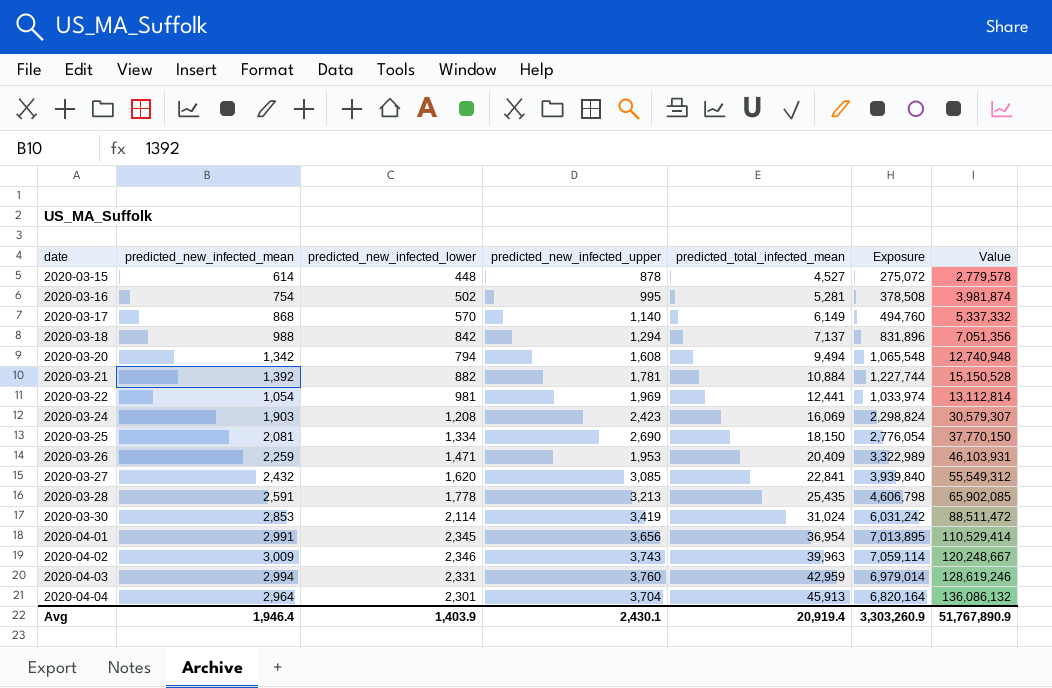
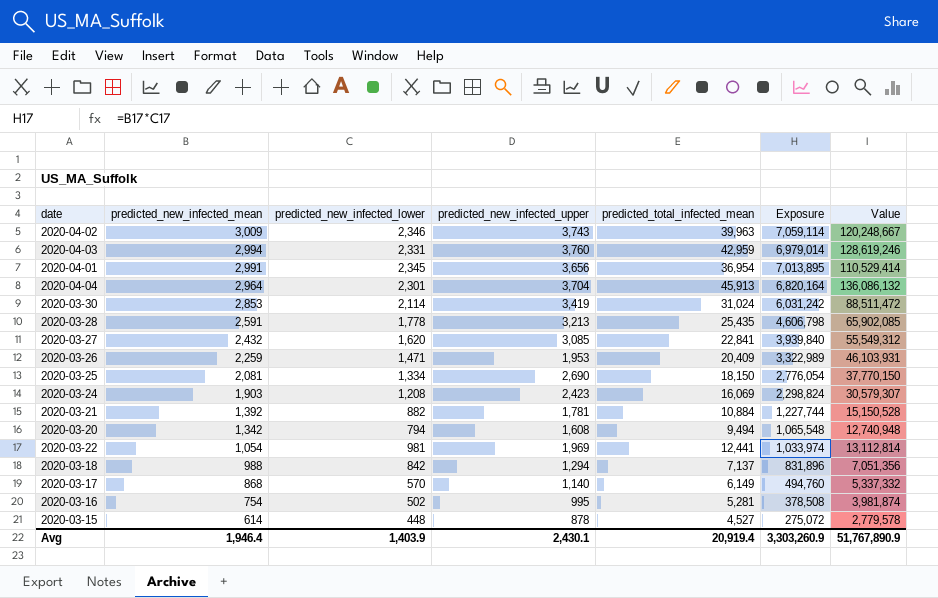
row order: date ascending -> predicted_new_infected_mean descending

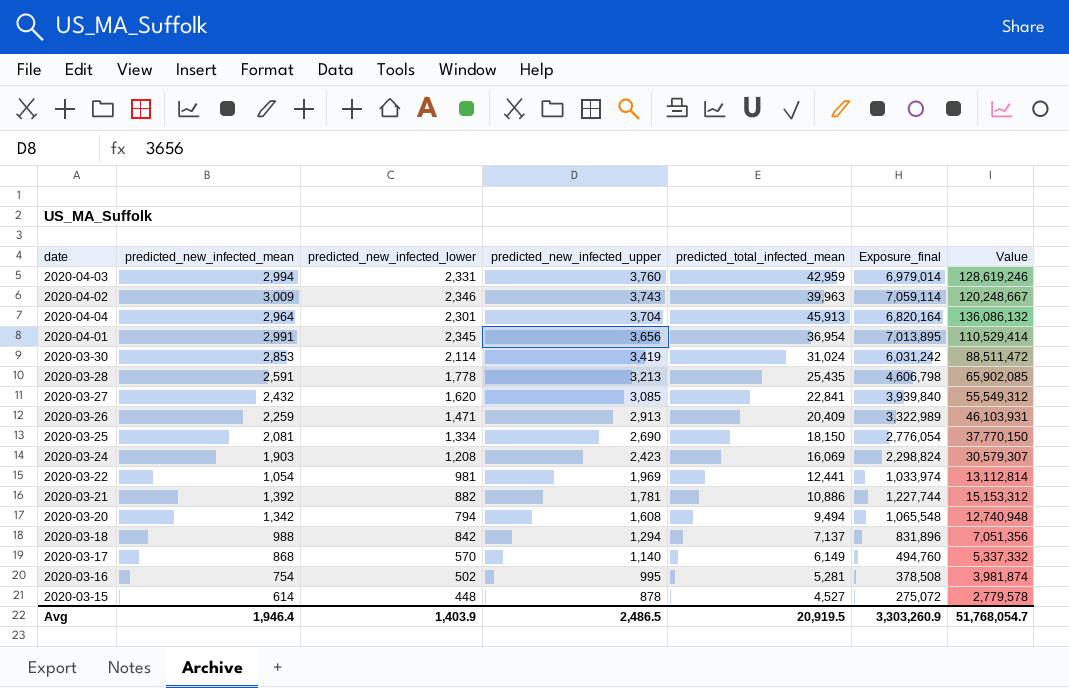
row order: predicted_new_infected_mean descending -> predicted_new_infected_upper descending
column name: Exposure -> Exposure_final
2020-03-26 | predicted_new_infected_upper: 1,953 -> 2,913
2020-03-21 | predicted_total_infected_mean: 10,884 -> 10,886
2020-03-21 | Value: 15,150,528 -> 15,153,312
Avg | predicted_new_infected_upper: 2,430.1 -> 2,486.5
Avg | predicted_total_infected_mean: 20,919.4 -> 20,919.5
Avg | Value: 51,767,890.9 -> 51,768,054.7

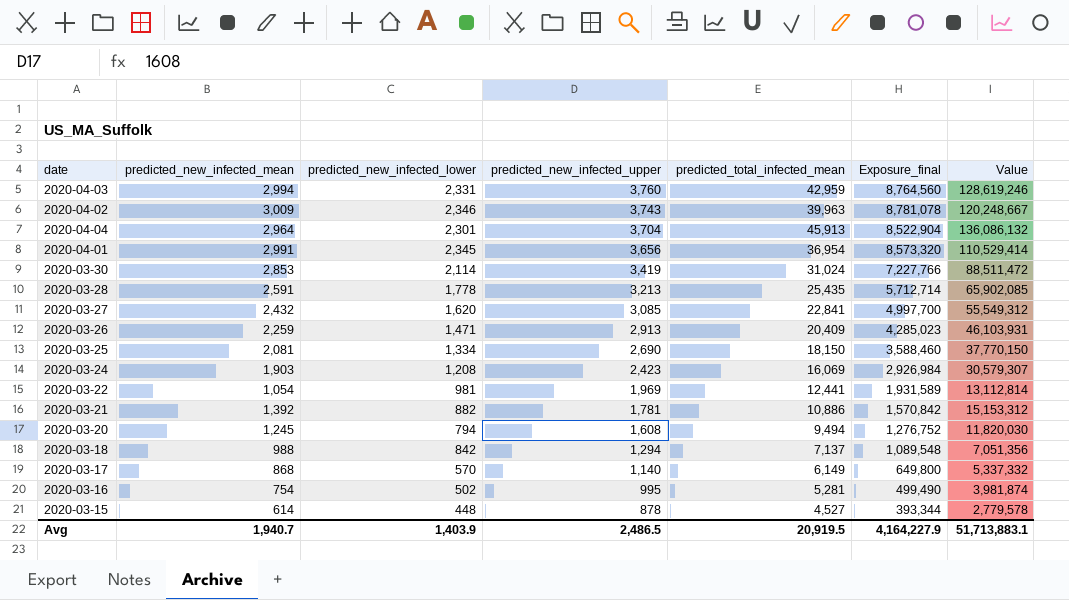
column Exposure_final | formula: [predicted_new_infected_mean] * [predicted_new_infected_lower] -> [predicted_new_infected_lower] * [predicted_new_infected_upper]
2020-03-20 | predicted_new_infected_mean: 1,342 -> 1,245
2020-03-20 | Value: 12,740,948 -> 11,820,030
Avg | predicted_new_infected_mean: 1,946.4 -> 1,940.7
Avg | Exposure_final: 3,303,260.9 -> 4,164,227.9
Avg | Value: 51,768,054.7 -> 51,713,883.1

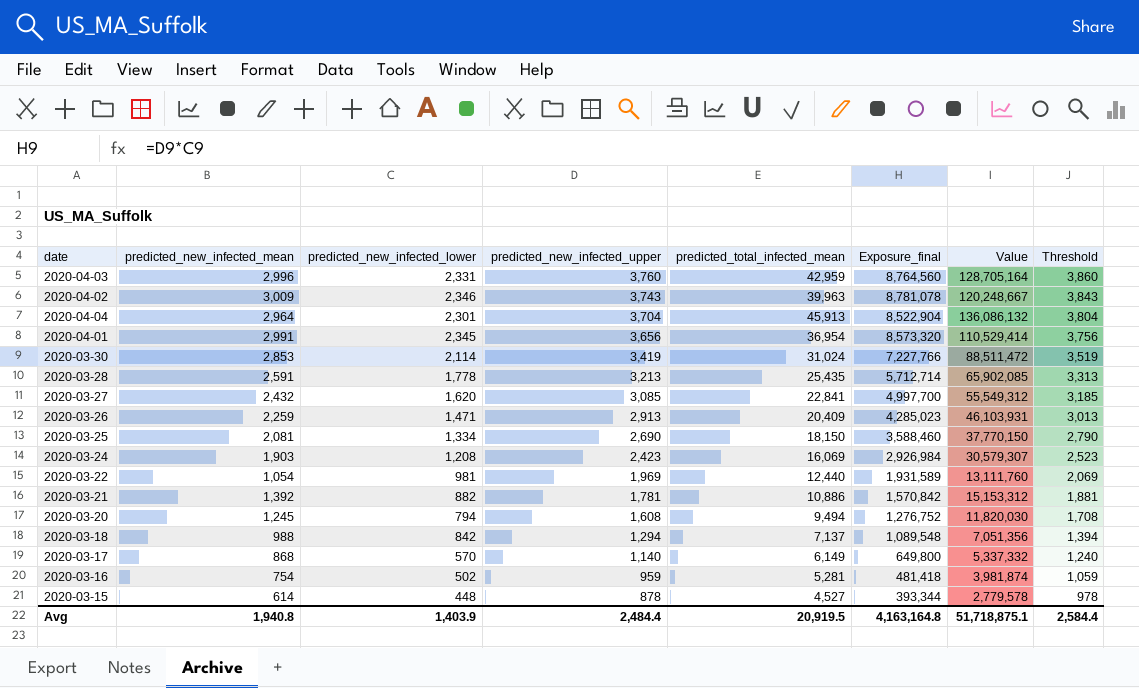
column Threshold | formula: none -> [predicted_new_infected_upper] + 100
2020-04-03 | predicted_new_infected_mean: 2,994 -> 2,996
2020-04-03 | Value: 128,619,246 -> 128,705,164
2020-03-22 | predicted_total_infected_mean: 12,441 -> 12,440
2020-03-22 | Value: 13,112,814 -> 13,111,760
2020-03-16 | predicted_new_infected_upper: 995 -> 959
2020-03-16 | Exposure_final: 499,490 -> 481,418
Avg | predicted_new_infected_mean: 1,940.7 -> 1,940.8
Avg | predicted_new_infected_upper: 2,486.5 -> 2,484.4
Avg | Exposure_final: 4,164,227.9 -> 4,163,164.8
Avg | Value: 51,713,883.1 -> 51,718,875.1

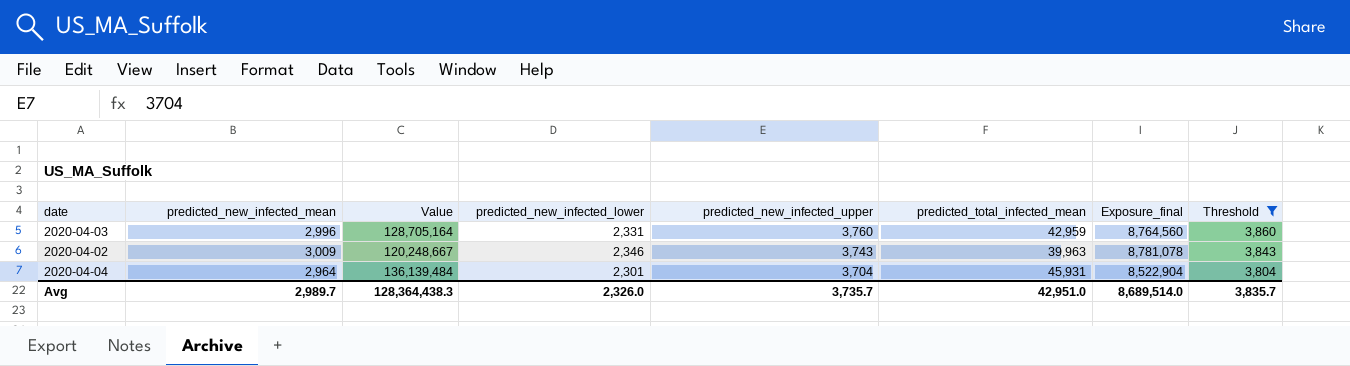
filter: none -> Threshold >= 3,804
column Value | position: 7 -> 3
2020-04-04 | Value: 136,086,132 -> 136,139,484
2020-04-04 | predicted_total_infected_mean: 45,913 -> 45,931
Avg | predicted_new_infected_mean: 1,940.8 -> 2,989.7
Avg | Value: 51,718,875.1 -> 128,364,438.3
Avg | predicted_new_infected_lower: 1,403.9 -> 2,326.0
Avg | predicted_new_infected_upper: 2,484.4 -> 3,735.7
Avg | predicted_total_infected_mean: 20,919.5 -> 42,951.0
Avg | Exposure_final: 4,163,164.8 -> 8,689,514.0
Avg | Threshold: 2,584.4 -> 3,835.7

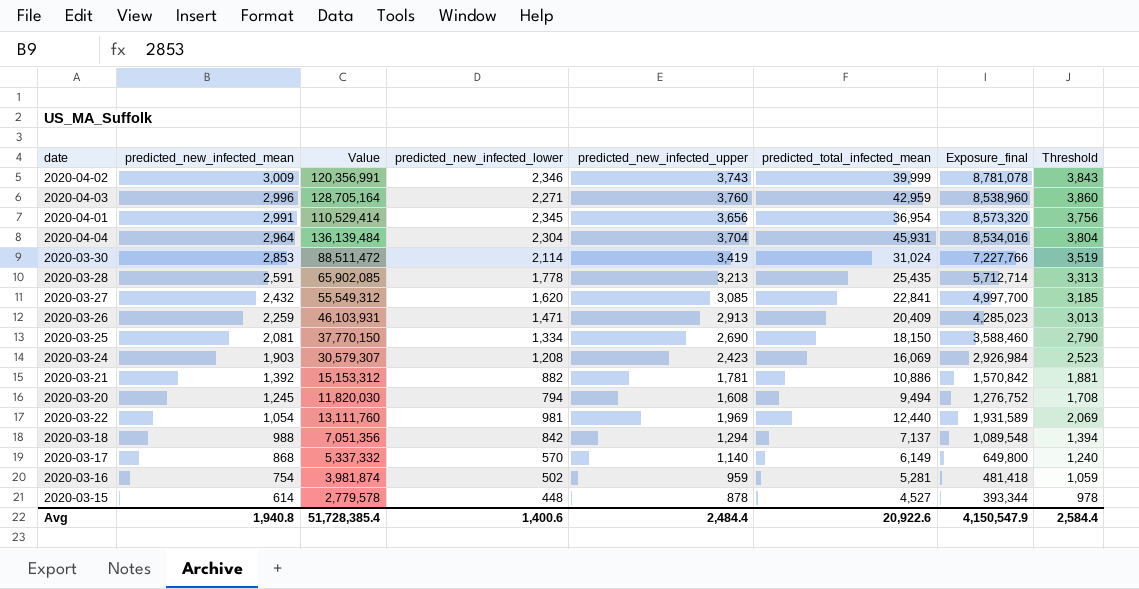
filter: Threshold >= 3,804 -> none
row order: predicted_new_infected_upper descending -> predicted_new_infected_mean descending
2020-04-02 | Value: 120,248,667 -> 120,356,991
2020-04-02 | predicted_total_infected_mean: 39,963 -> 39,999
2020-04-03 | predicted_new_infected_lower: 2,331 -> 2,271
2020-04-03 | Exposure_final: 8,764,560 -> 8,538,960
2020-04-04 | predicted_new_infected_lower: 2,301 -> 2,304
2020-04-04 | Exposure_final: 8,522,904 -> 8,534,016
Avg | predicted_new_infected_mean: 2,989.7 -> 1,940.8
Avg | Value: 128,364,438.3 -> 51,728,385.4
Avg | predicted_new_infected_lower: 2,326.0 -> 1,400.6
Avg | predicted_new_infected_upper: 3,735.7 -> 2,484.4
Avg | predicted_total_infected_mean: 42,951.0 -> 20,922.6
Avg | Exposure_final: 8,689,514.0 -> 4,150,547.9
Avg | Threshold: 3,835.7 -> 2,584.4

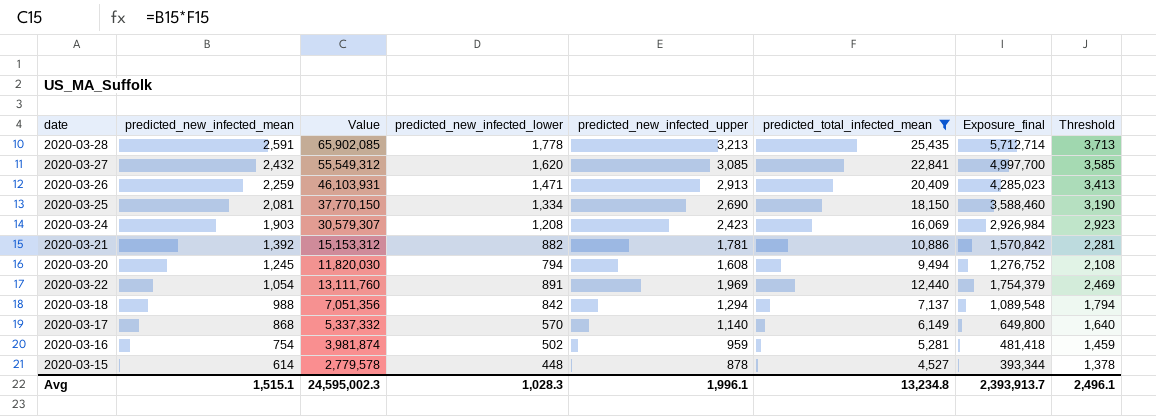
filter: none -> predicted_total_infected_mean <= 25,435
column Threshold | formula: [predicted_new_infected_upper] + 100 -> [predicted_new_infected_upper] + 500
2020-03-22 | predicted_new_infected_lower: 981 -> 891
2020-03-22 | Exposure_final: 1,931,589 -> 1,754,379
Avg | predicted_new_infected_mean: 1,940.8 -> 1,515.1
Avg | Value: 51,728,385.4 -> 24,595,002.3
Avg | predicted_new_infected_lower: 1,400.6 -> 1,028.3
Avg | predicted_new_infected_upper: 2,484.4 -> 1,996.1
Avg | predicted_total_infected_mean: 20,922.6 -> 13,234.8
Avg | Exposure_final: 4,150,547.9 -> 2,393,913.7
Avg | Threshold: 2,584.4 -> 2,496.1

